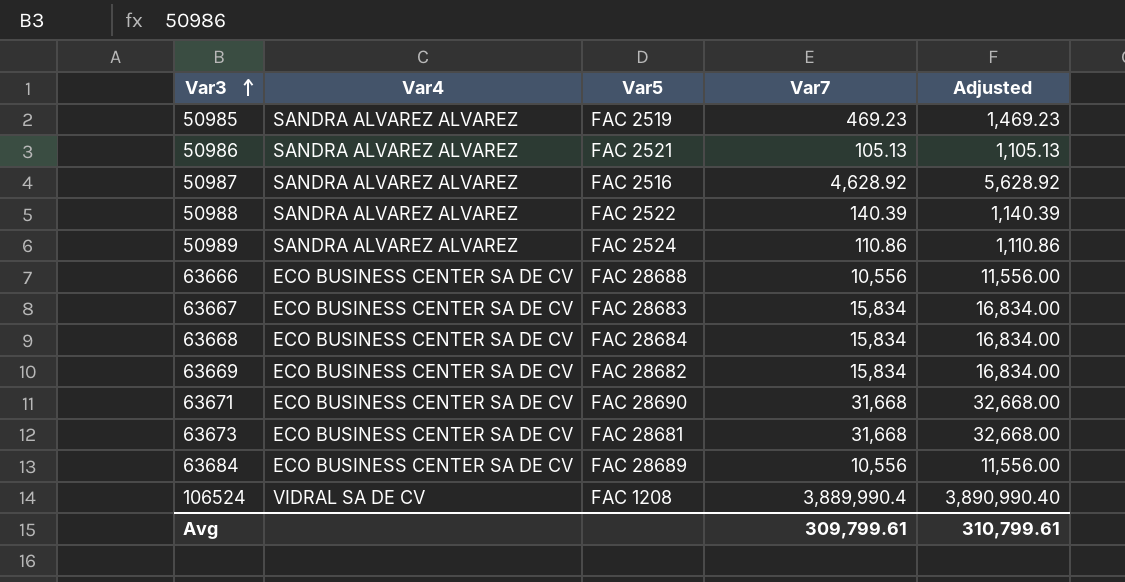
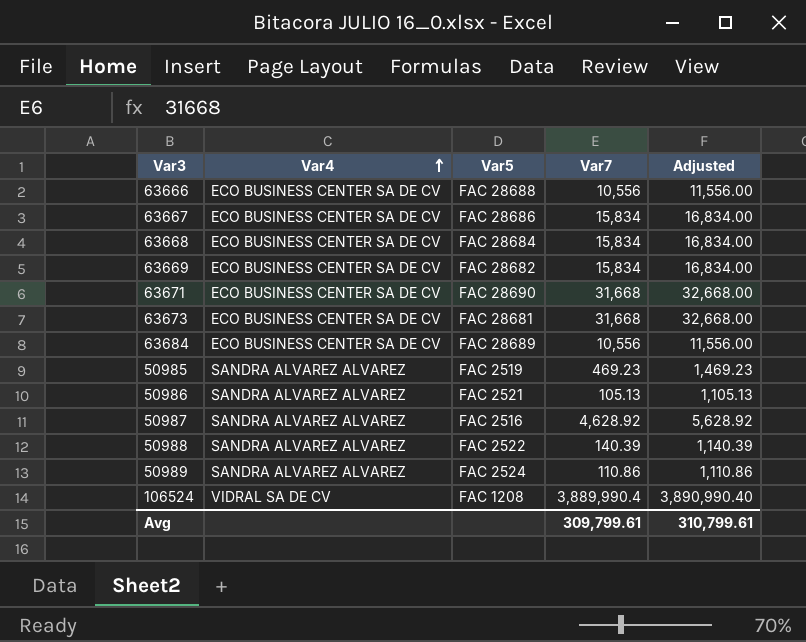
row order: Var3 ascending -> Var4 ascending
63667 | Var5: FAC 28683 -> FAC 28686

